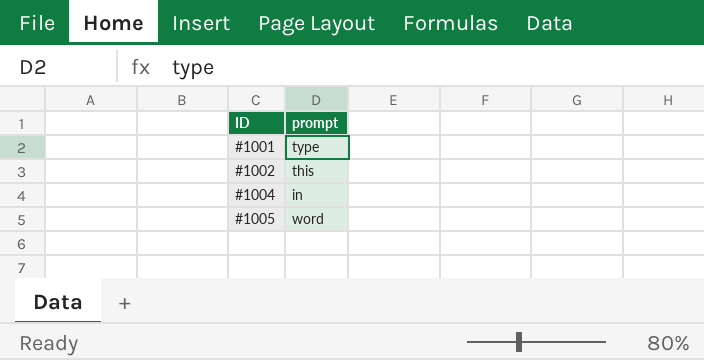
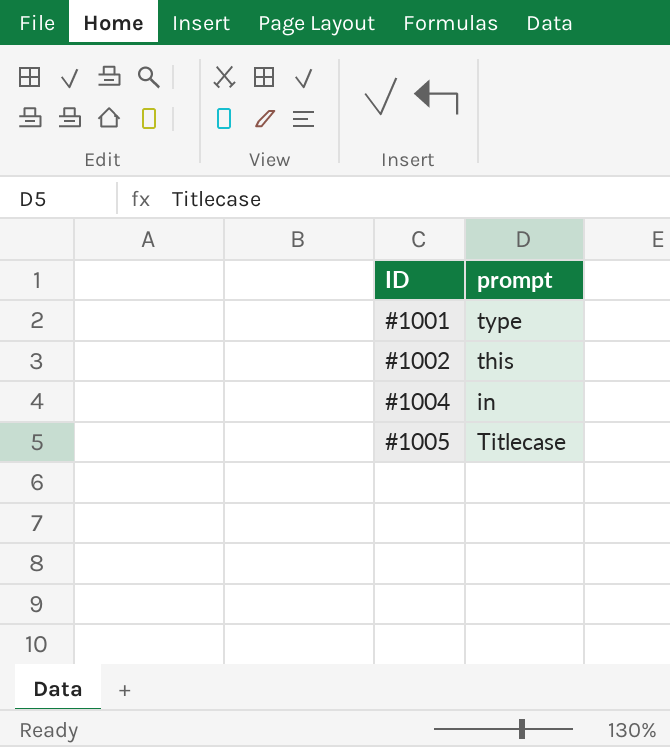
#1005 | prompt: word -> Titlecase

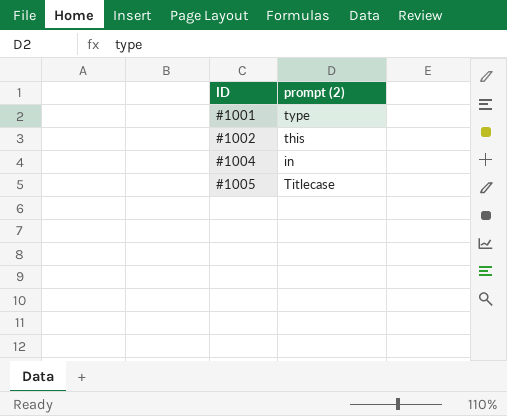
column name: prompt -> prompt (2)

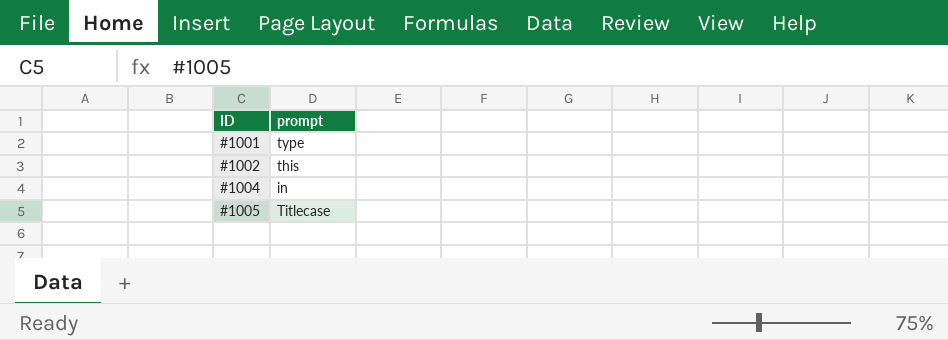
column name: prompt (2) -> prompt

